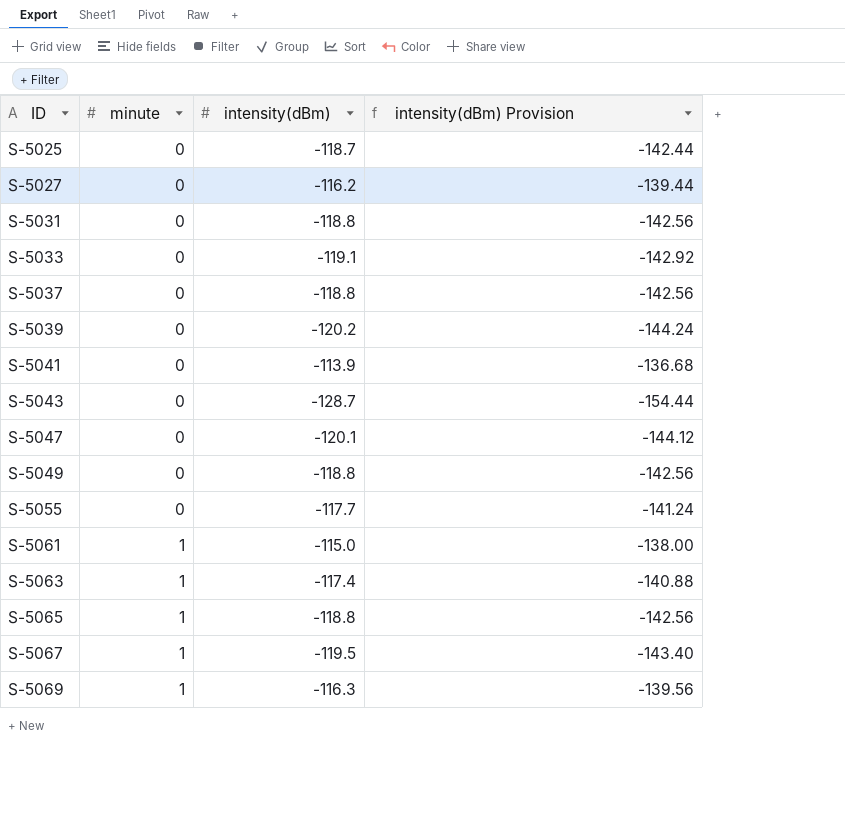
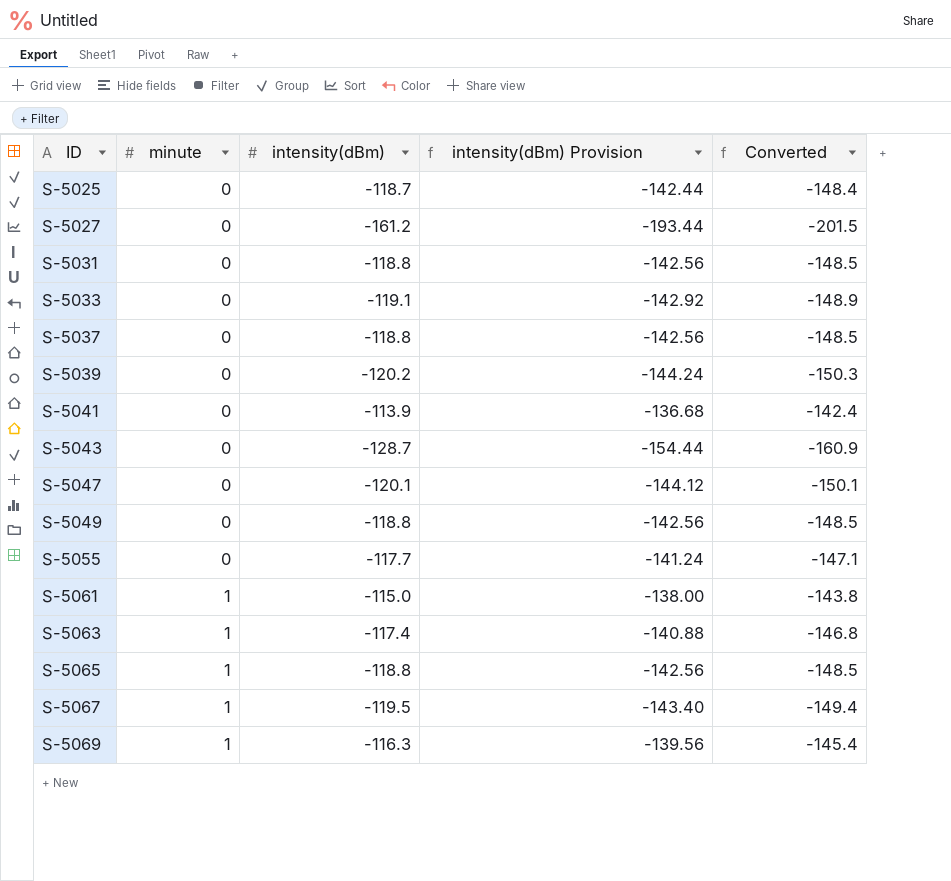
column Converted | formula: none -> [intensity(dBm)] * 1.25
S-5027 | intensity(dBm): -116.2 -> -161.2
S-5027 | intensity(dBm) Provision: -139.44 -> -193.44

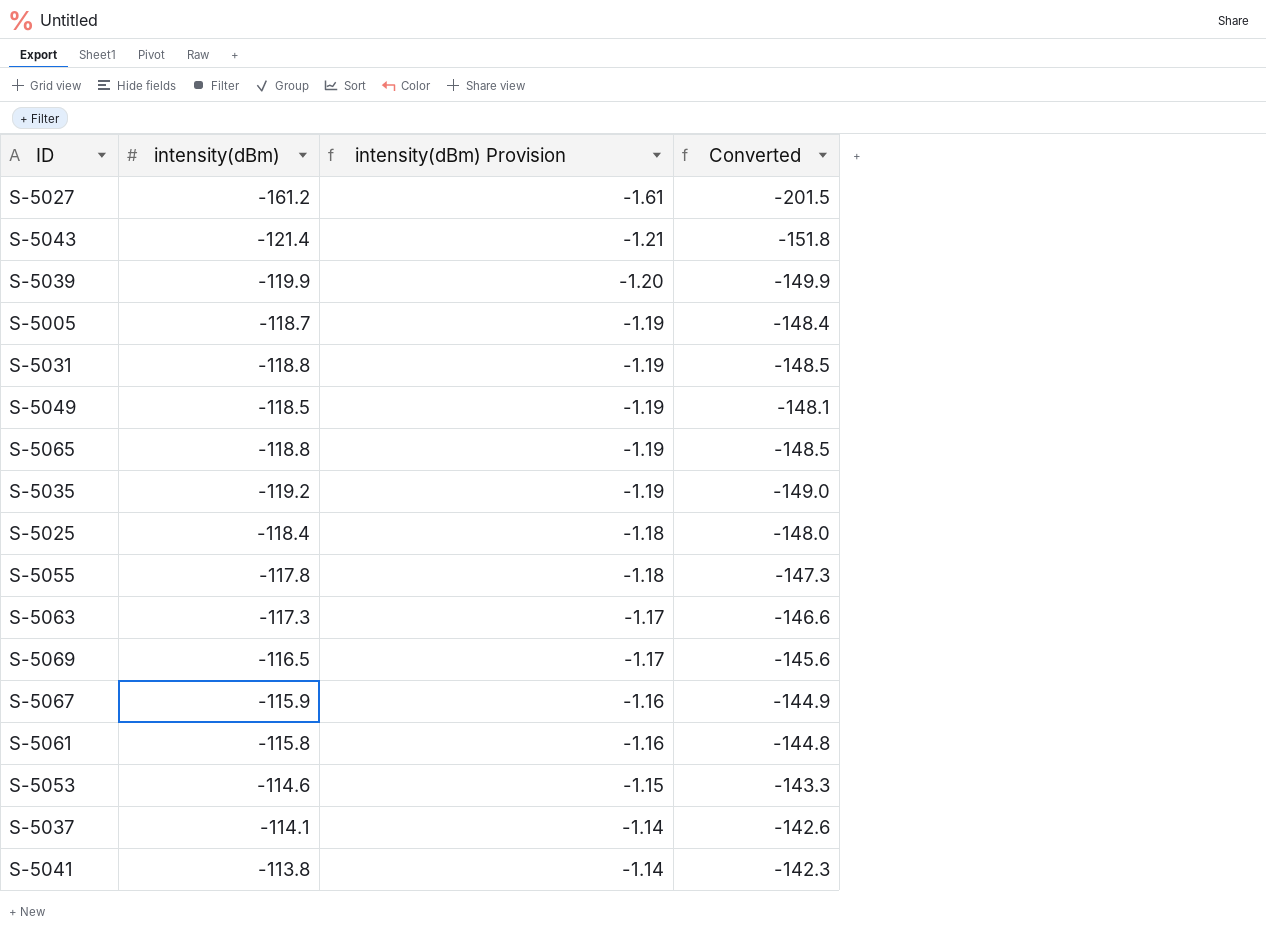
row order: ID ascending -> intensity(dBm) Provision ascending
column minute | position: 2 -> none
column intensity(dBm) Provision | formula: [intensity(dBm)] * 1.2 -> [intensity(dBm)] * 0.01
row S-5033: 0 | -119.1 | -142.92 | -148.9 -> none
row S-5047: 0 | -120.1 | -144.12 | -150.1 -> none
S-5043 | intensity(dBm): -128.7 -> -121.4
S-5043 | Converted: -160.9 -> -151.8
S-5039 | intensity(dBm): -120.2 -> -119.9
S-5039 | Converted: -150.3 -> -149.9
row S-5005: none -> -118.7 | -1.19 | -148.4
S-5049 | intensity(dBm): -118.8 -> -118.5
S-5049 | Converted: -148.5 -> -148.1
row S-5035: none -> -119.2 | -1.19 | -149.0
S-5025 | intensity(dBm): -118.7 -> -118.4
S-5025 | Converted: -148.4 -> -148.0
S-5055 | intensity(dBm): -117.7 -> -117.8
S-5055 | Converted: -147.1 -> -147.3
S-5063 | intensity(dBm): -117.4 -> -117.3
S-5063 | Converted: -146.8 -> -146.6
S-5069 | intensity(dBm): -116.3 -> -116.5
S-5069 | Converted: -145.4 -> -145.6
S-5067 | intensity(dBm): -119.5 -> -115.9
S-5067 | Converted: -149.4 -> -144.9
S-5061 | intensity(dBm): -115.0 -> -115.8
S-5061 | Converted: -143.8 -> -144.8
row S-5053: none -> -114.6 | -1.15 | -143.3
S-5037 | intensity(dBm): -118.8 -> -114.1
S-5037 | Converted: -148.5 -> -142.6
S-5041 | intensity(dBm): -113.9 -> -113.8
S-5041 | Converted: -142.4 -> -142.3

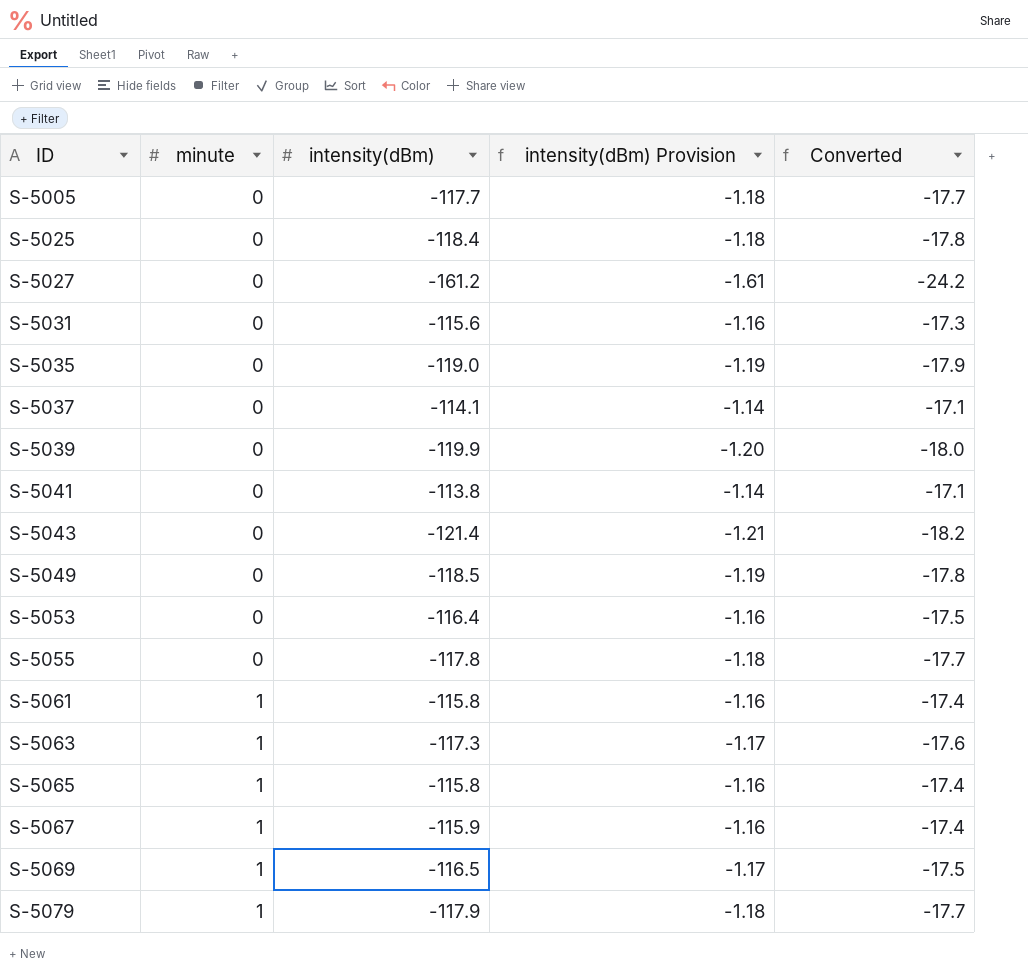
row order: intensity(dBm) Provision ascending -> ID ascending
column minute | position: none -> 2
column Converted | formula: [intensity(dBm)] * 1.25 -> [intensity(dBm)] * 0.15
S-5005 | intensity(dBm): -118.7 -> -117.7
S-5005 | intensity(dBm) Provision: -1.19 -> -1.18
S-5031 | intensity(dBm): -118.8 -> -115.6
S-5031 | intensity(dBm) Provision: -1.19 -> -1.16
S-5035 | intensity(dBm): -119.2 -> -119.0
S-5053 | intensity(dBm): -114.6 -> -116.4
S-5053 | intensity(dBm) Provision: -1.15 -> -1.16
S-5065 | intensity(dBm): -118.8 -> -115.8
S-5065 | intensity(dBm) Provision: -1.19 -> -1.16
row S-5079: none -> 1 | -117.9 | -1.18 | -17.7

